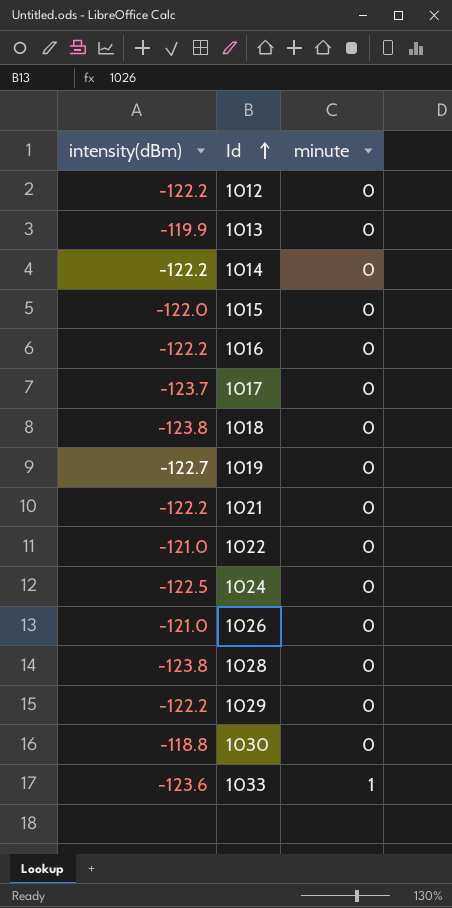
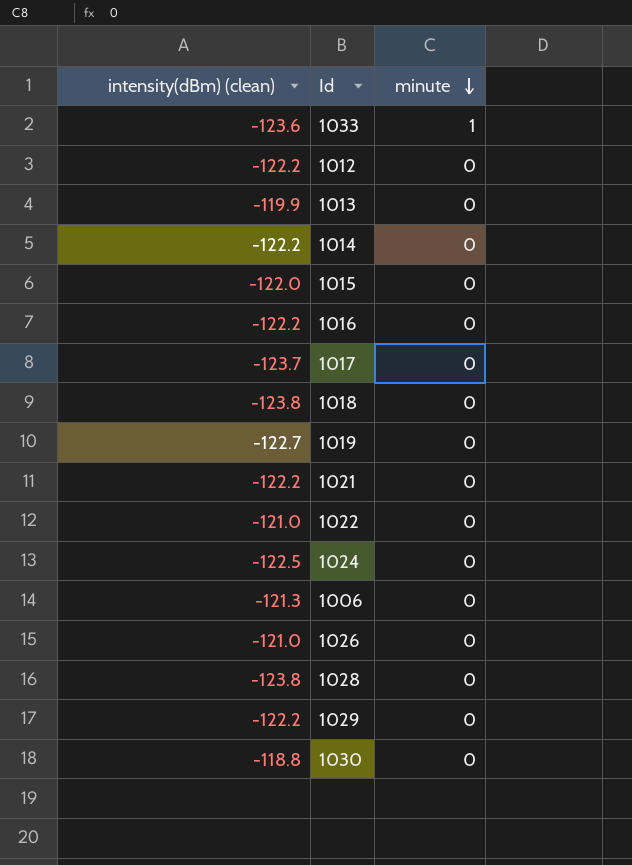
row order: Id ascending -> minute descending
column name: intensity(dBm) -> intensity(dBm) (clean)
row 1006: none -> -121.3 | 0

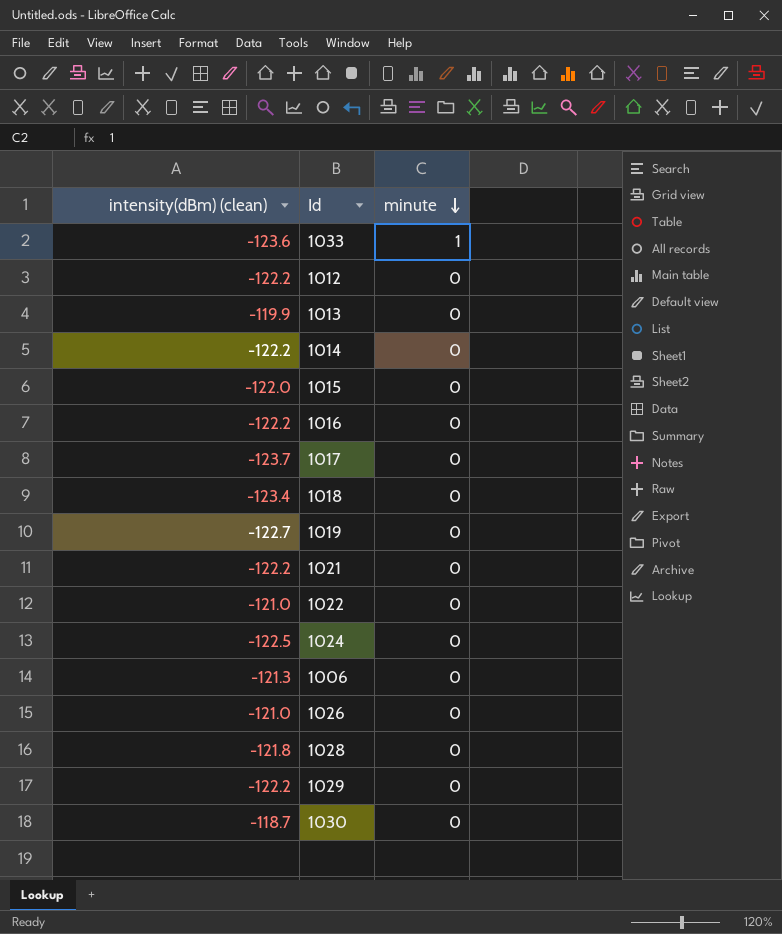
1018 | intensity(dBm) (clean): -123.8 -> -123.4
1028 | intensity(dBm) (clean): -123.8 -> -121.8
1030 | intensity(dBm) (clean): -118.8 -> -118.7

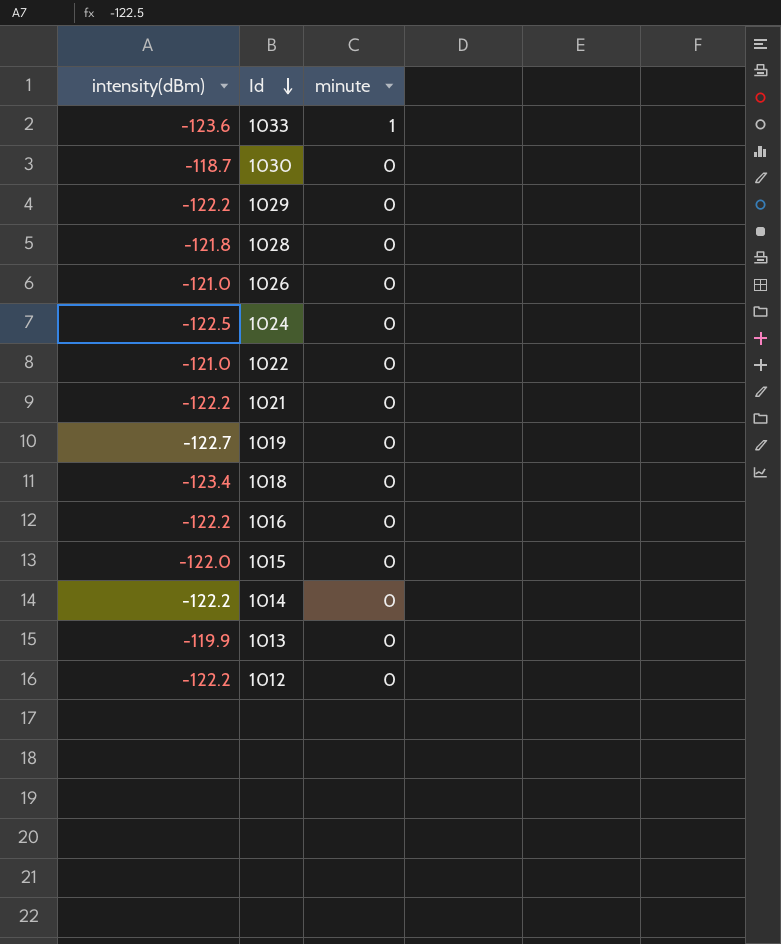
row order: minute descending -> Id descending
column name: intensity(dBm) (clean) -> intensity(dBm)
row 1017: -123.7 | 0 -> none
row 1006: -121.3 | 0 -> none

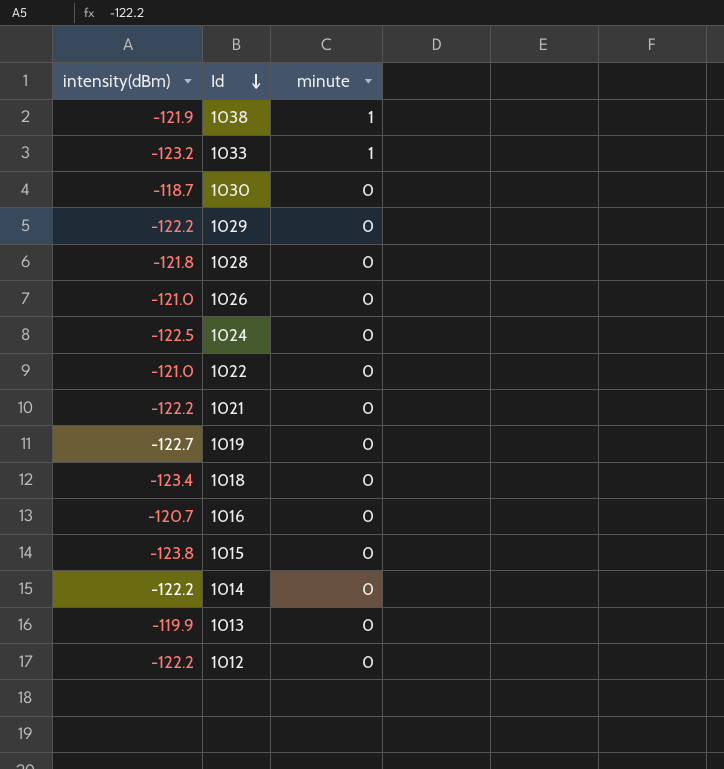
row 1038: none -> -121.9 | 1
1033 | intensity(dBm): -123.6 -> -123.2
1016 | intensity(dBm): -122.2 -> -120.7
1015 | intensity(dBm): -122.0 -> -123.8

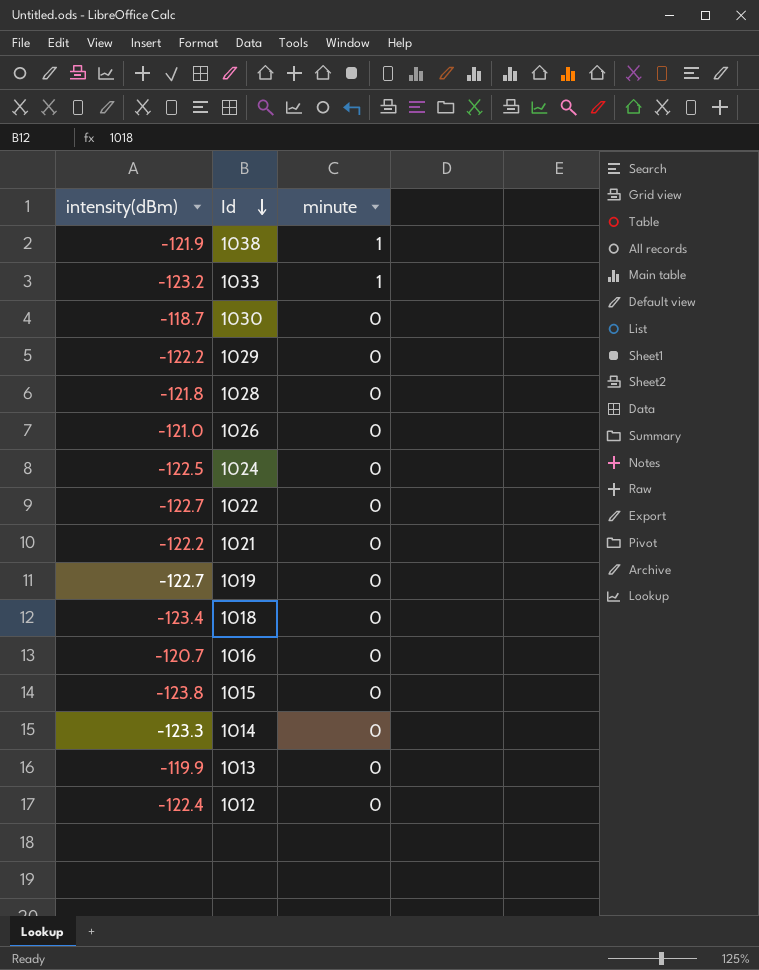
1022 | intensity(dBm): -121.0 -> -122.7
1014 | intensity(dBm): -122.2 -> -123.3
1012 | intensity(dBm): -122.2 -> -122.4

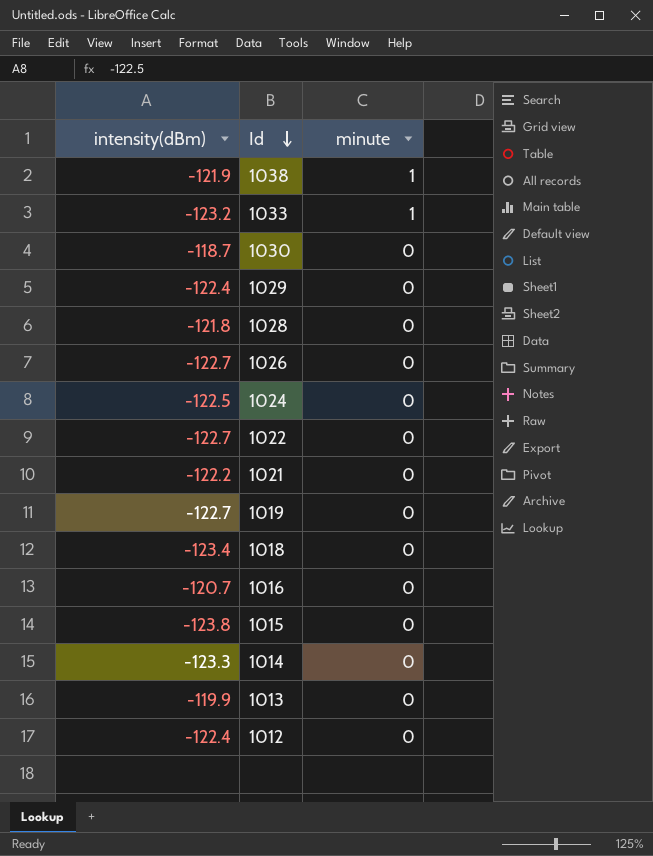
1029 | intensity(dBm): -122.2 -> -122.4
1026 | intensity(dBm): -121.0 -> -122.7

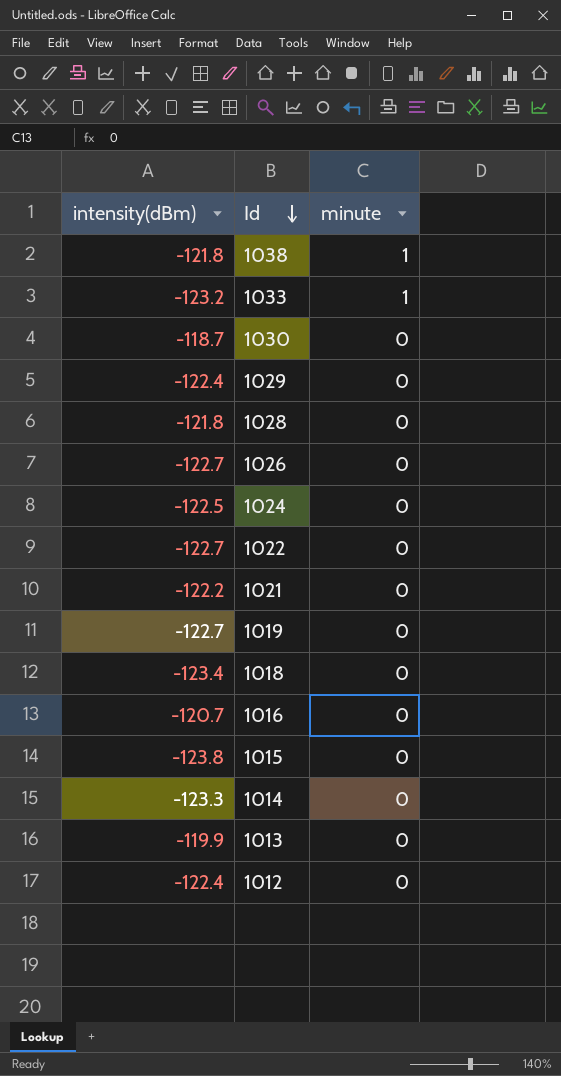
1038 | intensity(dBm): -121.9 -> -121.8

